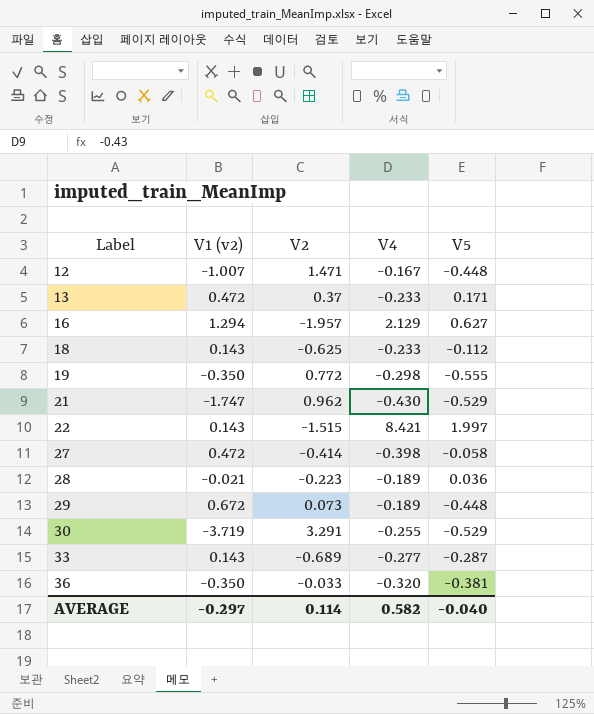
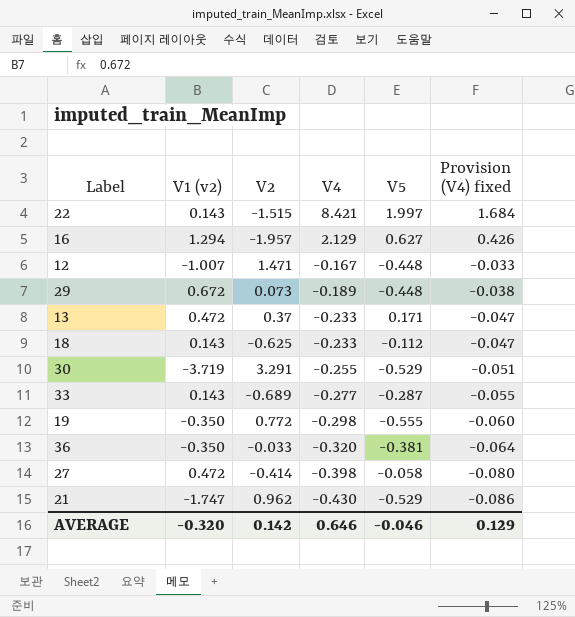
row order: Label ascending -> V4 descending
column Provision (V4) fixed | formula: none -> [V4] * 0.2
row 28: -0.021 | -0.223 | -0.189 | 0.036 -> none
AVERAGE | V1 (v2): -0.297 -> -0.320
AVERAGE | V2: 0.114 -> 0.142
AVERAGE | V4: 0.582 -> 0.646
AVERAGE | V5: -0.040 -> -0.046

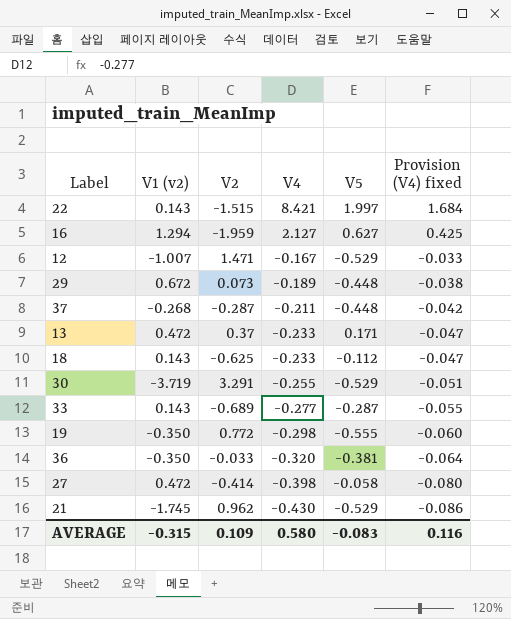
16 | V2: -1.957 -> -1.959
16 | V4: 2.129 -> 2.127
16 | Provision (V4) fixed: 0.426 -> 0.425
12 | V5: -0.448 -> -0.529
row 37: none -> -0.268 | -0.287 | -0.211 | -0.448 | -0.042
21 | V1 (v2): -1.747 -> -1.745
AVERAGE | V1 (v2): -0.320 -> -0.315
AVERAGE | V2: 0.142 -> 0.109
AVERAGE | V4: 0.646 -> 0.580
AVERAGE | V5: -0.046 -> -0.083
AVERAGE | Provision (V4) fixed: 0.129 -> 0.116

